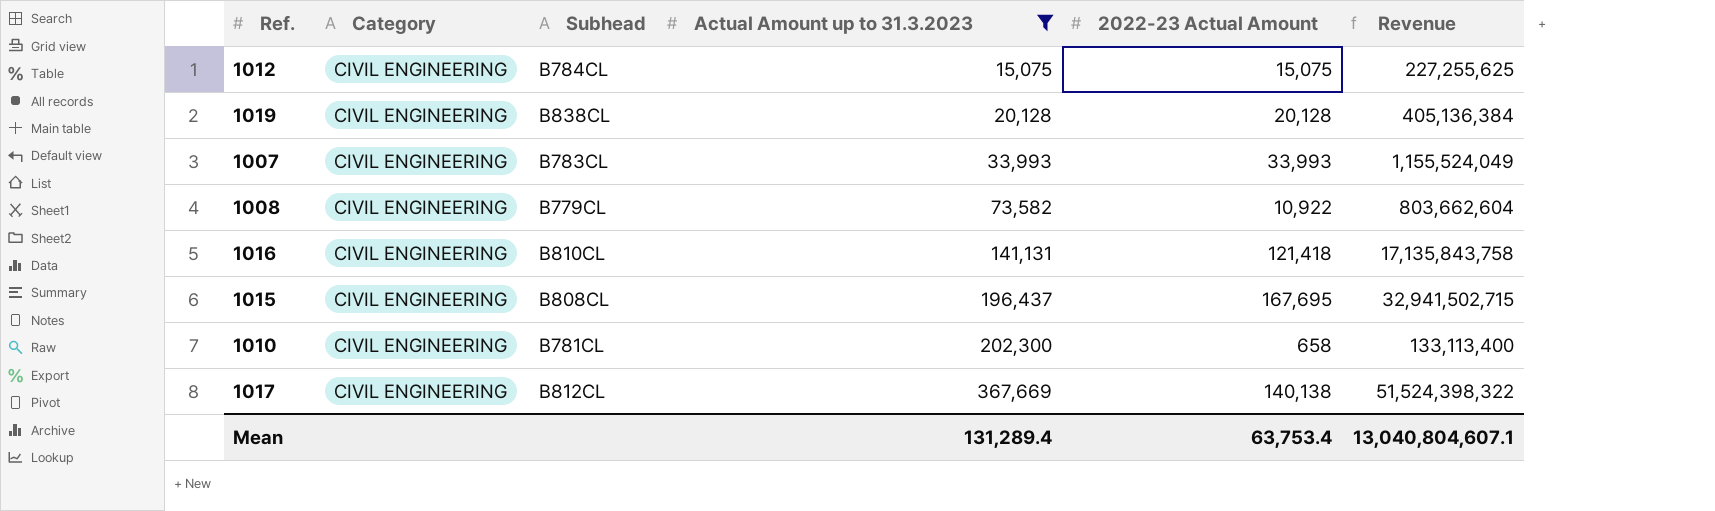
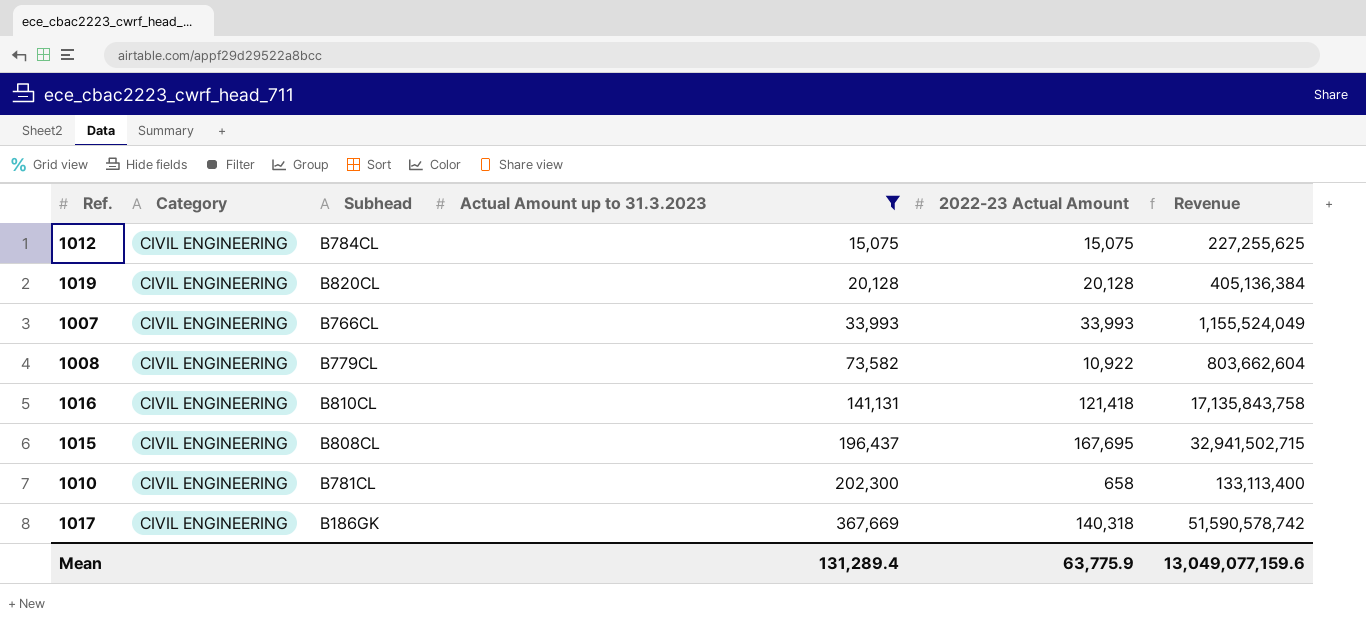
1019 | Subhead: B838CL -> B820CL
1007 | Subhead: B783CL -> B766CL
1017 | Subhead: B812CL -> B186GK
1017 | 2022-23 Actual Amount: 140,138 -> 140,318
1017 | Revenue: 51,524,398,322 -> 51,590,578,742
Mean | 2022-23 Actual Amount: 63,753.4 -> 63,775.9
Mean | Revenue: 13,040,804,607.1 -> 13,049,077,159.6

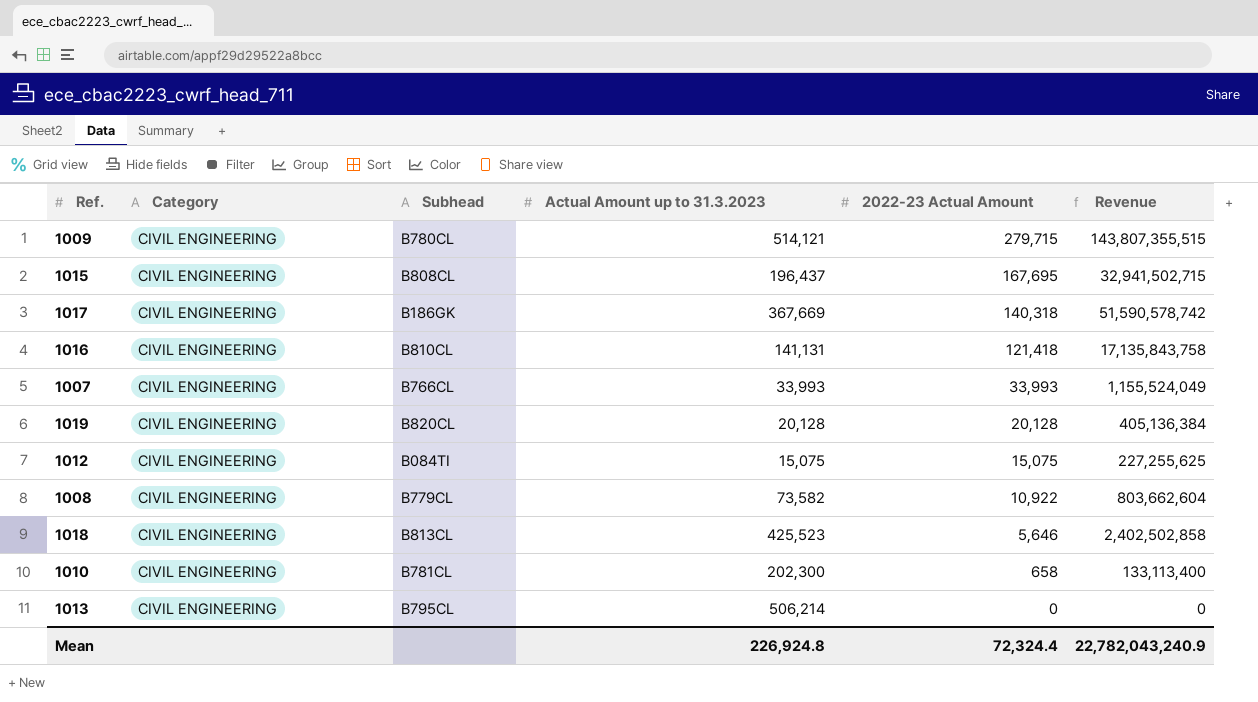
filter: Actual Amount up to 31.3.2023 <= 367,669 -> none
row order: Actual Amount up to 31.3.2023 ascending -> 2022-23 Actual Amount descending
1012 | Subhead: B784CL -> B084TI
Mean | Actual Amount up to 31.3.2023: 131,289.4 -> 226,924.8
Mean | 2022-23 Actual Amount: 63,775.9 -> 72,324.4
Mean | Revenue: 13,049,077,159.6 -> 22,782,043,240.9

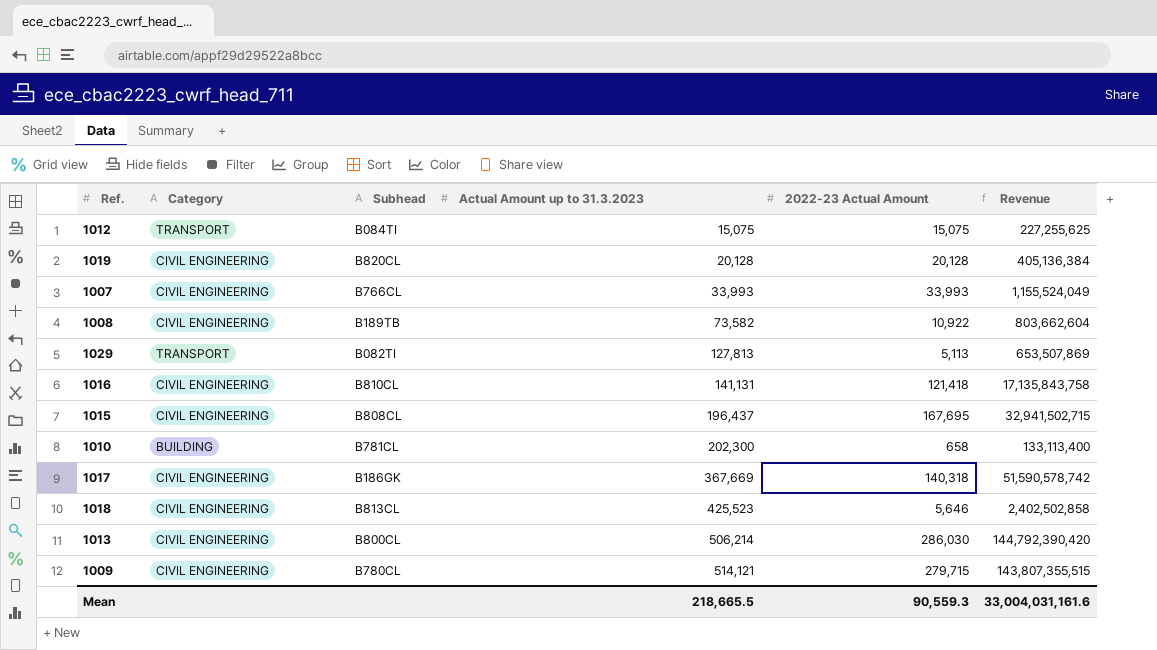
row order: 2022-23 Actual Amount descending -> Actual Amount up to 31.3.2023 ascending
1012 | Category: CIVIL ENGINEERING -> TRANSPORT
1008 | Subhead: B779CL -> B189TB
row 1029: none -> TRANSPORT | B082TI | 127,813 | 5,113 | 653,507,869
1010 | Category: CIVIL ENGINEERING -> BUILDING
1013 | Subhead: B795CL -> B800CL
1013 | 2022-23 Actual Amount: 0 -> 286,030
1013 | Revenue: 0 -> 144,792,390,420
Mean | Actual Amount up to 31.3.2023: 226,924.8 -> 218,665.5
Mean | 2022-23 Actual Amount: 72,324.4 -> 90,559.3
Mean | Revenue: 22,782,043,240.9 -> 33,004,031,161.6

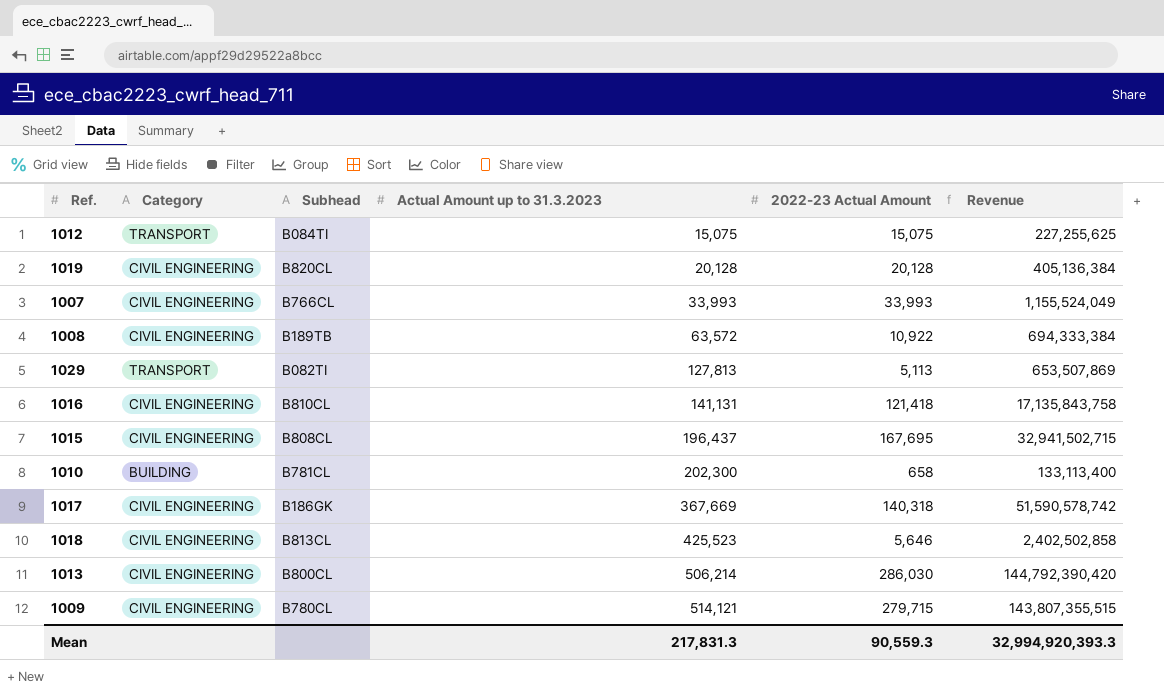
1008 | Actual Amount up to 31.3.2023: 73,582 -> 63,572
1008 | Revenue: 803,662,604 -> 694,333,384
Mean | Actual Amount up to 31.3.2023: 218,665.5 -> 217,831.3
Mean | Revenue: 33,004,031,161.6 -> 32,994,920,393.3

